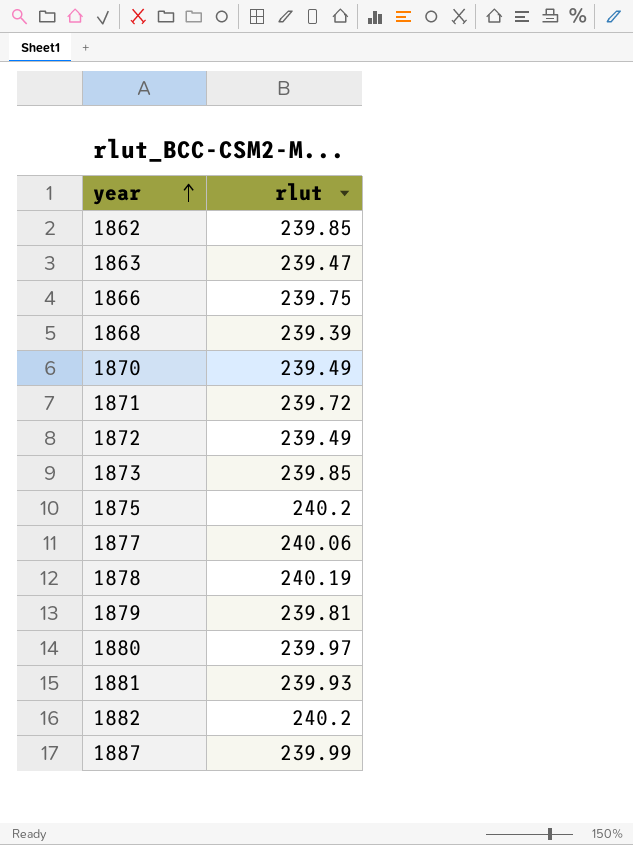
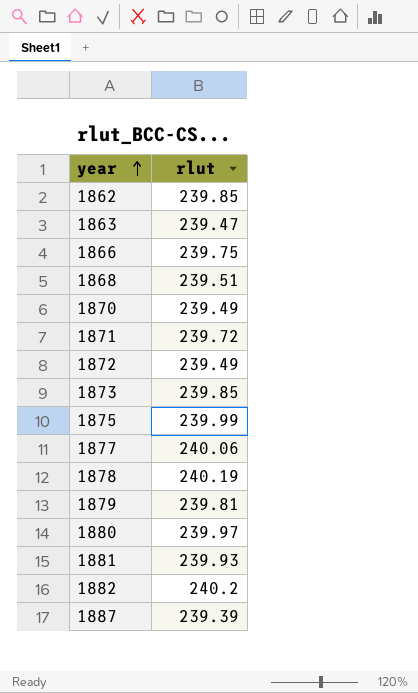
1868 | rlut: 239.39 -> 239.51
1875 | rlut: 240.2 -> 239.99
1887 | rlut: 239.99 -> 239.39

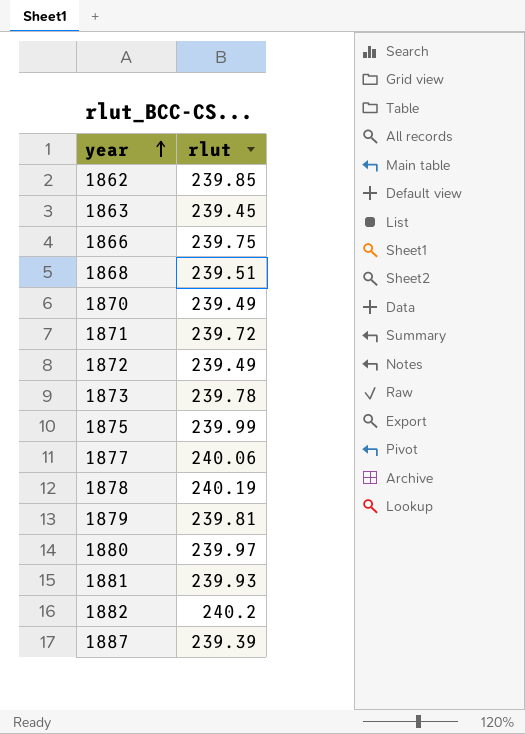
1863 | rlut: 239.47 -> 239.45
1873 | rlut: 239.85 -> 239.78

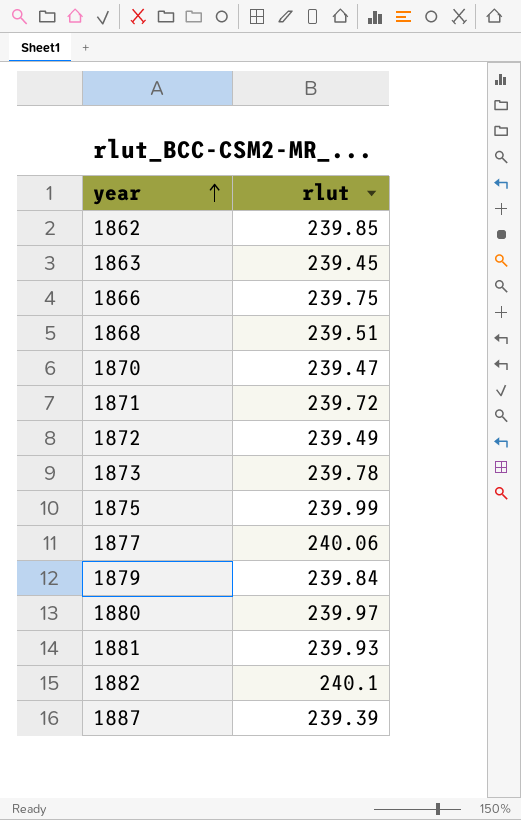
row 1878: 240.19 -> none
1870 | rlut: 239.49 -> 239.47
1879 | rlut: 239.81 -> 239.84
1882 | rlut: 240.2 -> 240.1

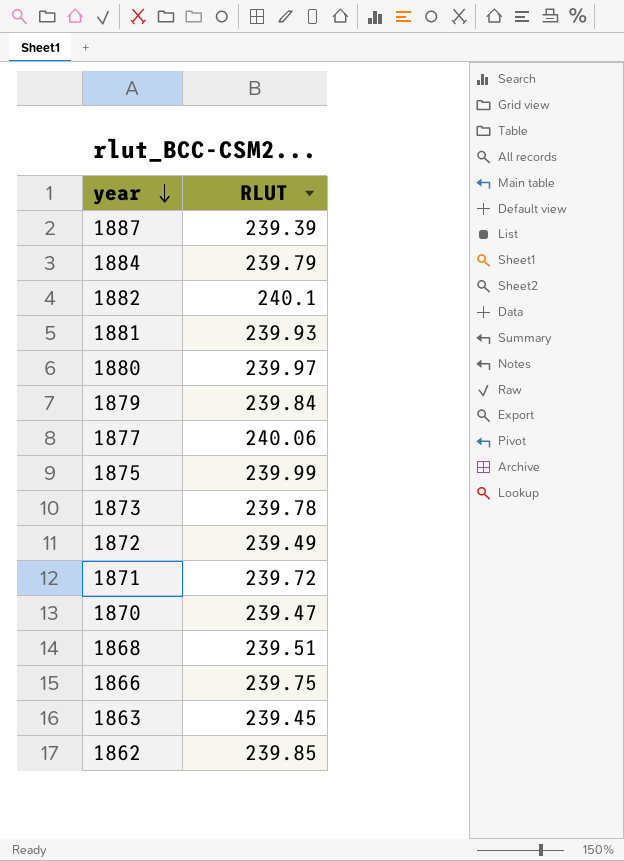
row order: year ascending -> year descending
column name: rlut -> RLUT
row 1884: none -> 239.79

